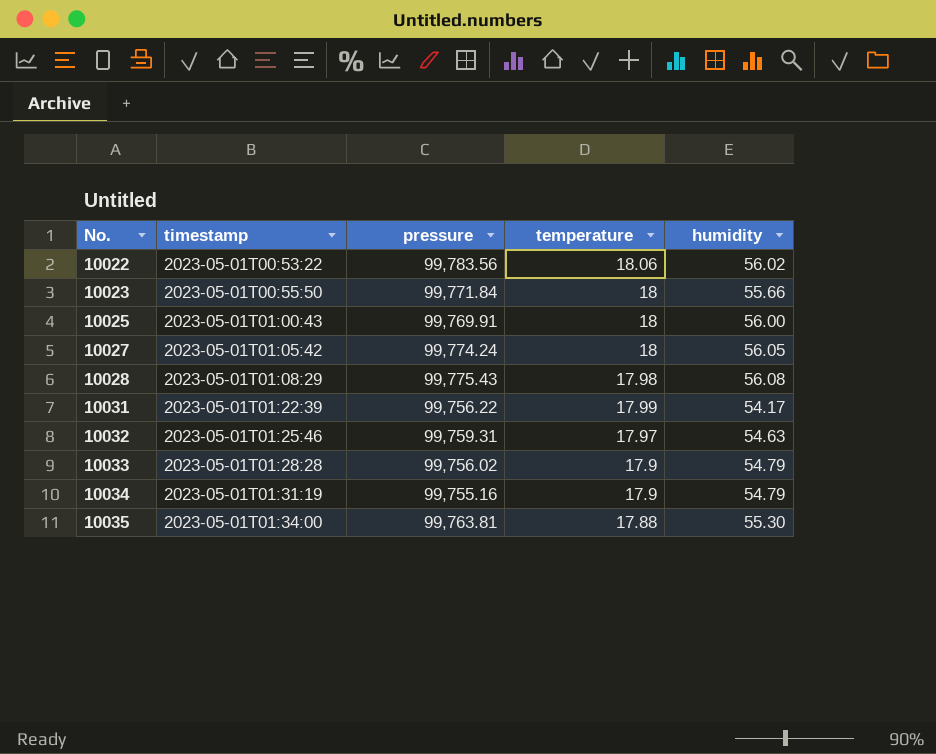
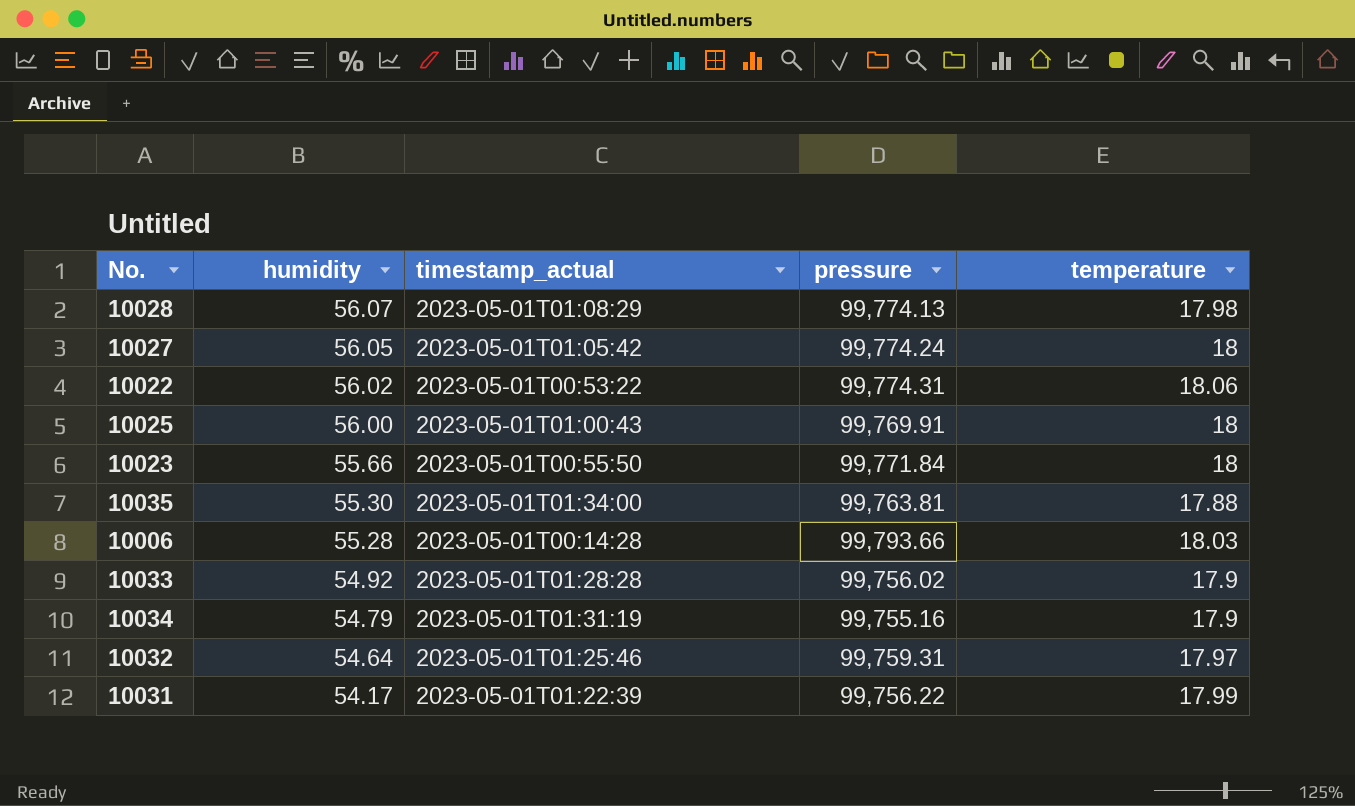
row order: No. ascending -> humidity descending
column humidity | position: 5 -> 2
column name: timestamp -> timestamp_actual
10028 | humidity: 56.08 -> 56.07
10028 | pressure: 99,775.43 -> 99,774.13
10022 | pressure: 99,783.56 -> 99,774.31
row 10006: none -> 55.28 | 2023-05-01T00:14:28 | 99,793.66 | 18.03
10033 | humidity: 54.79 -> 54.92
10032 | humidity: 54.63 -> 54.64

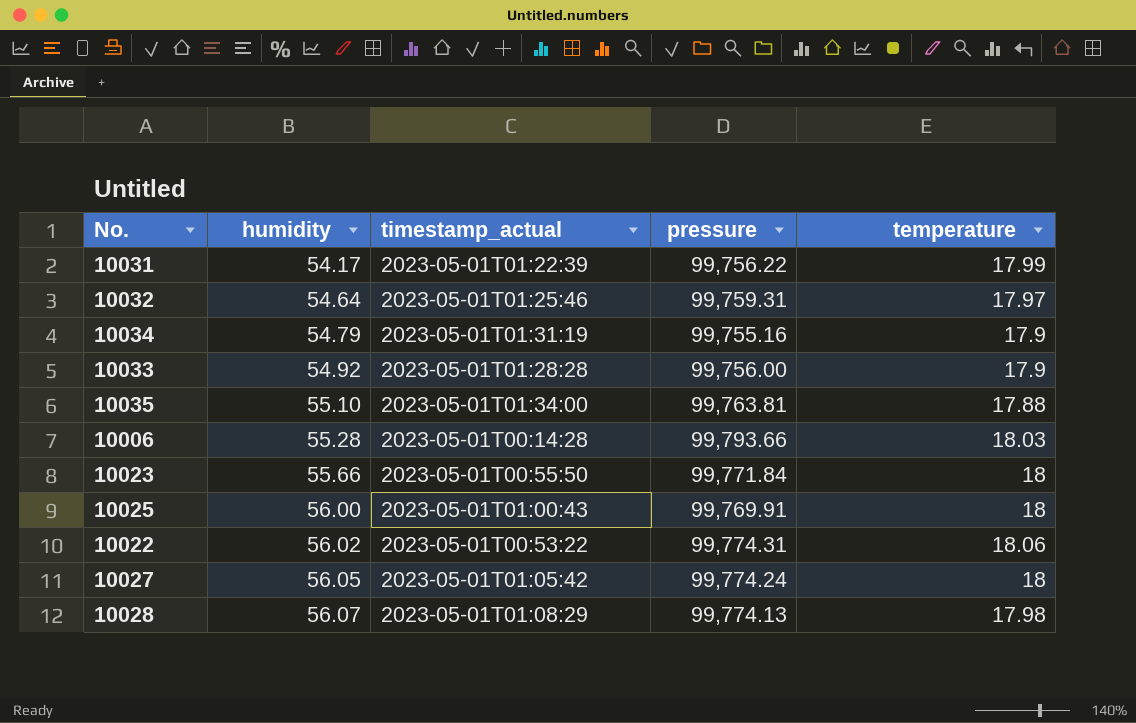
row order: humidity descending -> humidity ascending
10033 | pressure: 99,756.02 -> 99,756.00
10035 | humidity: 55.30 -> 55.10

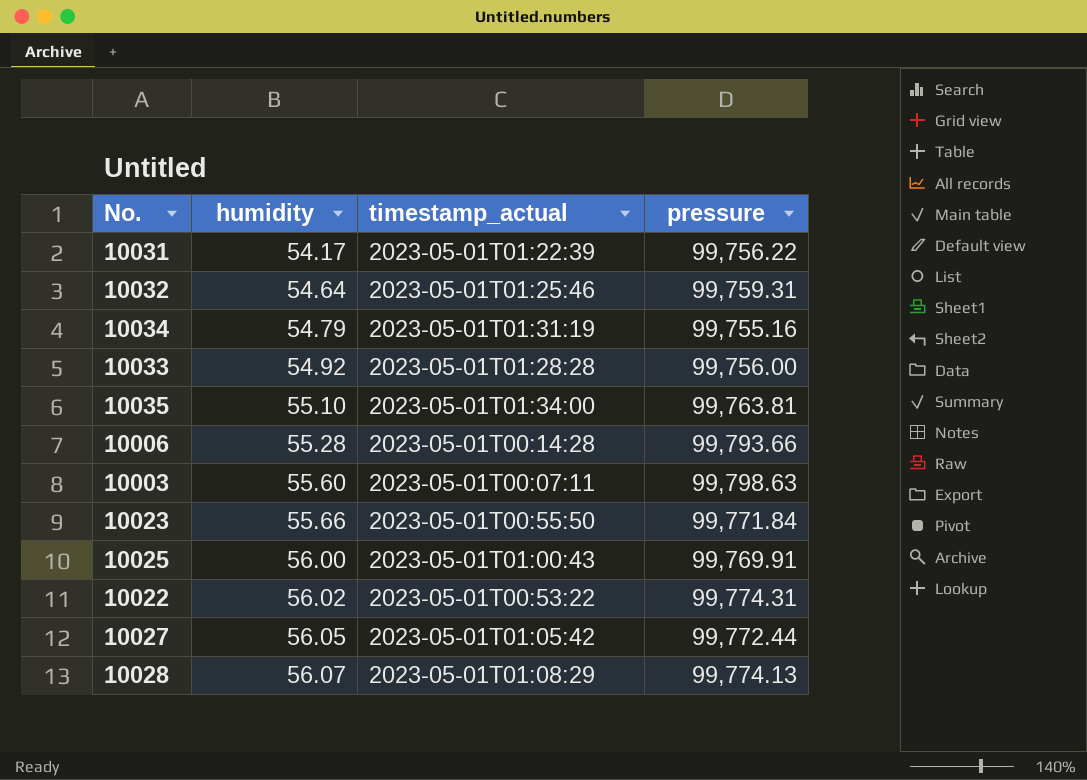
column temperature | position: 5 -> none
row 10003: none -> 55.60 | 2023-05-01T00:07:11 | 99,798.63
10027 | pressure: 99,774.24 -> 99,772.44

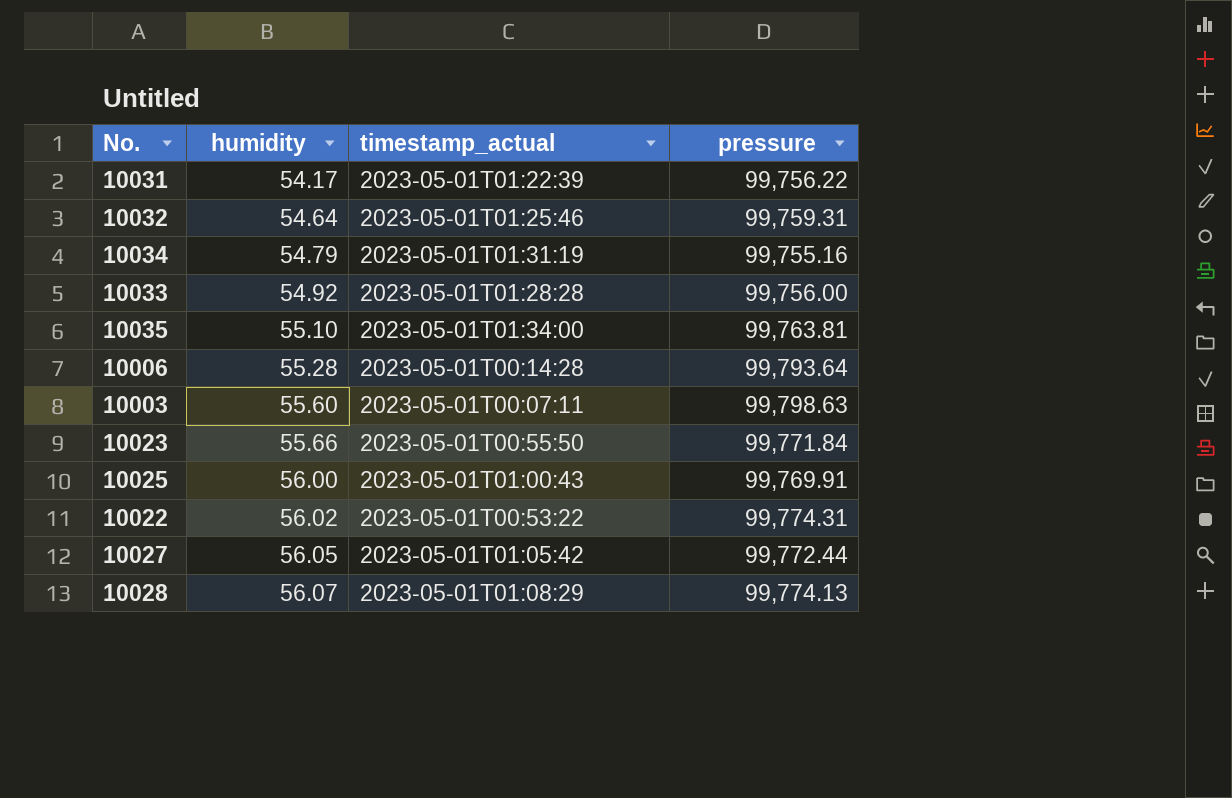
10006 | pressure: 99,793.66 -> 99,793.64

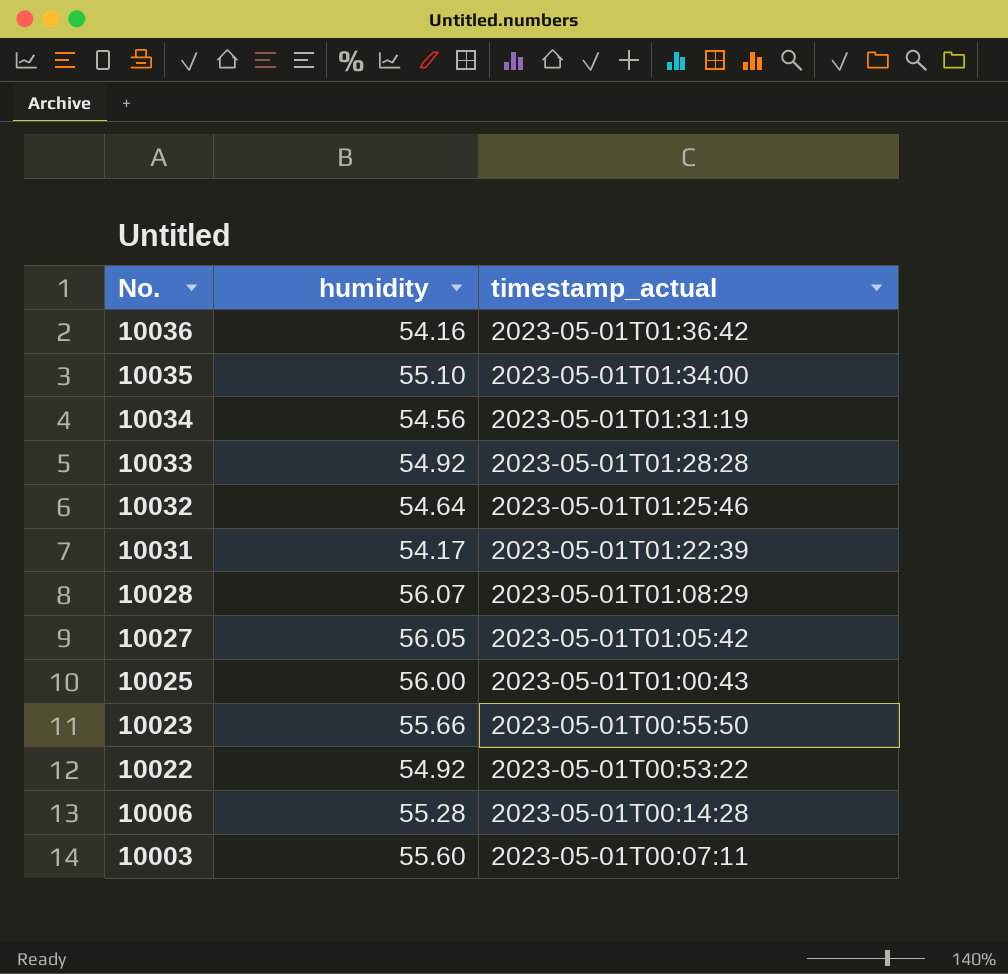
row order: humidity ascending -> No. descending
column pressure | position: 4 -> none
row 10036: none -> 54.16 | 2023-05-01T01:36:42
10034 | humidity: 54.79 -> 54.56
10022 | humidity: 56.02 -> 54.92

